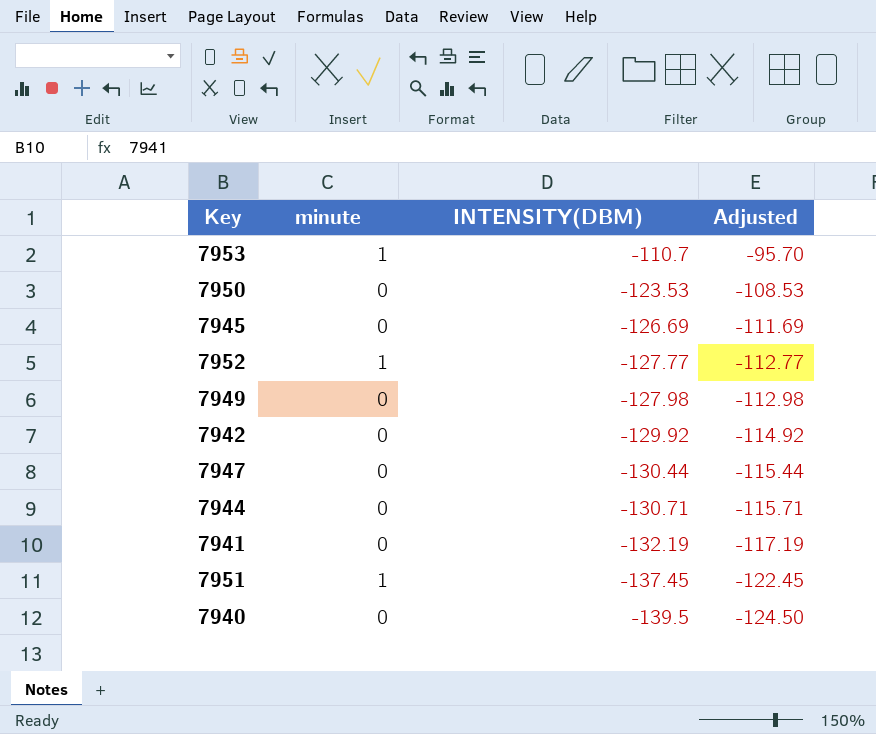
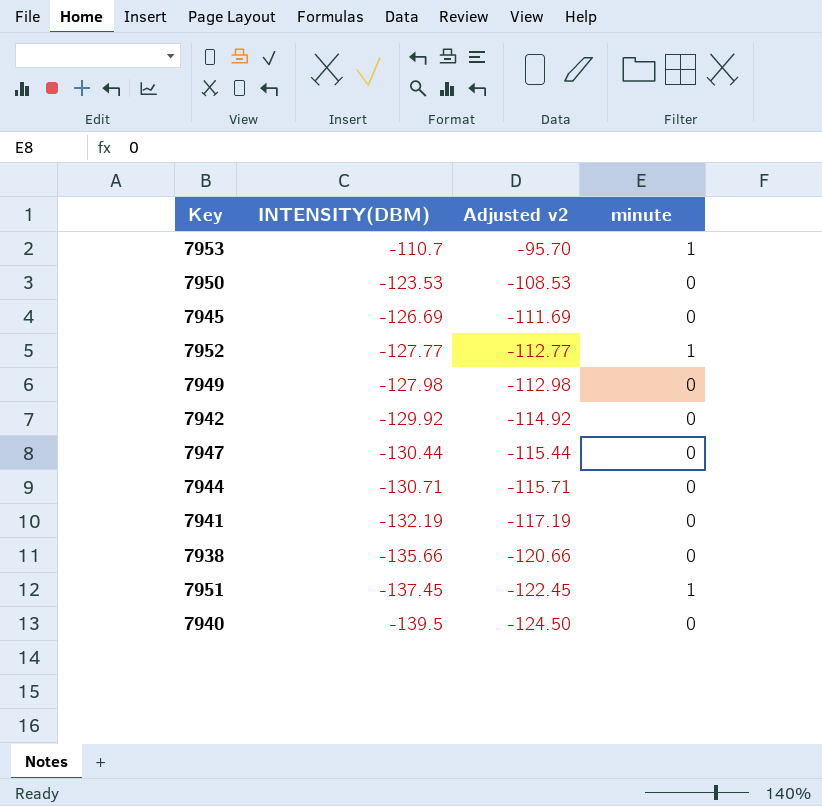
column name: Adjusted -> Adjusted v2
column minute | position: 2 -> 4
row 7938: none -> -135.66 | -120.66 | 0

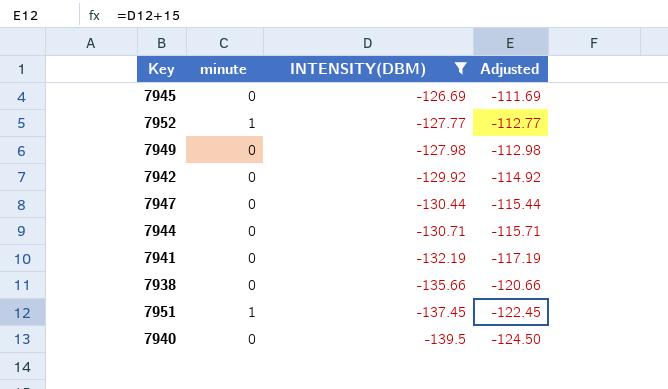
filter: none -> INTENSITY(DBM) <= -126.69
column minute | position: 4 -> 2
column name: Adjusted v2 -> Adjusted

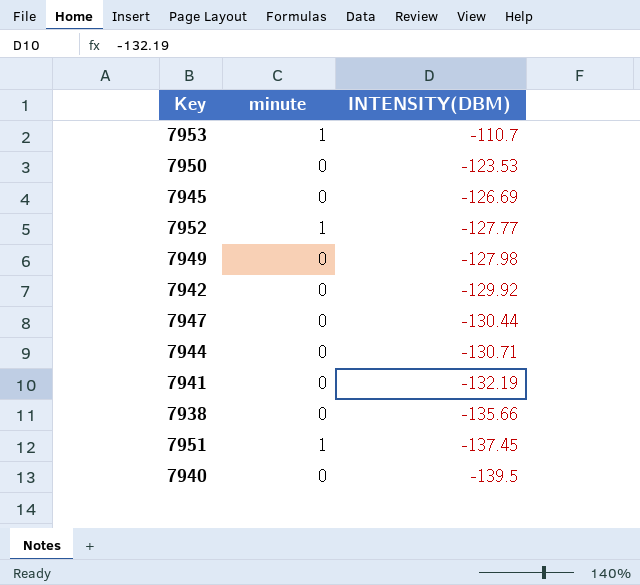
filter: INTENSITY(DBM) <= -126.69 -> none
column Adjusted | formula: [INTENSITY(DBM)] + 15 -> none

